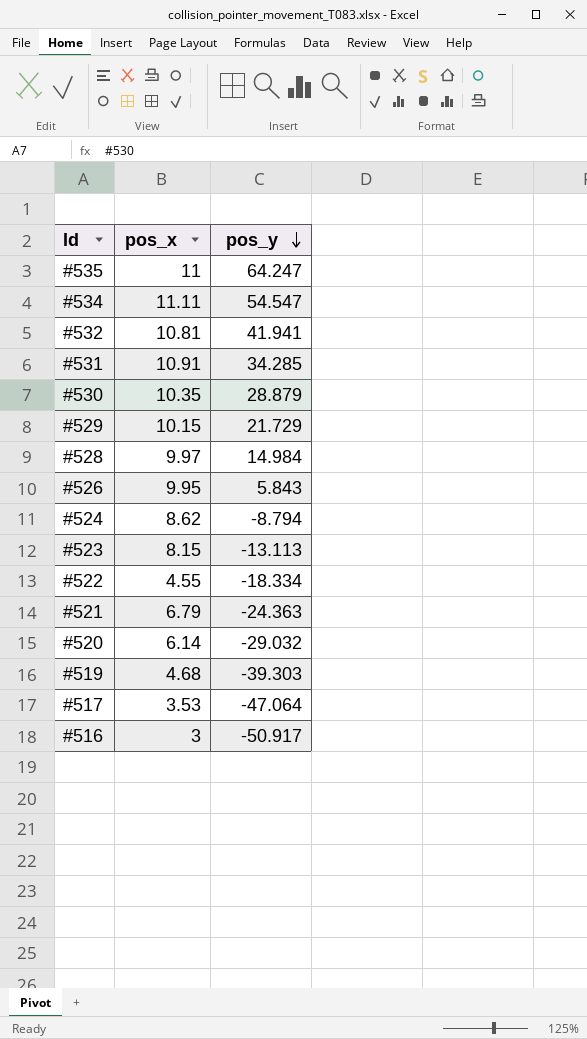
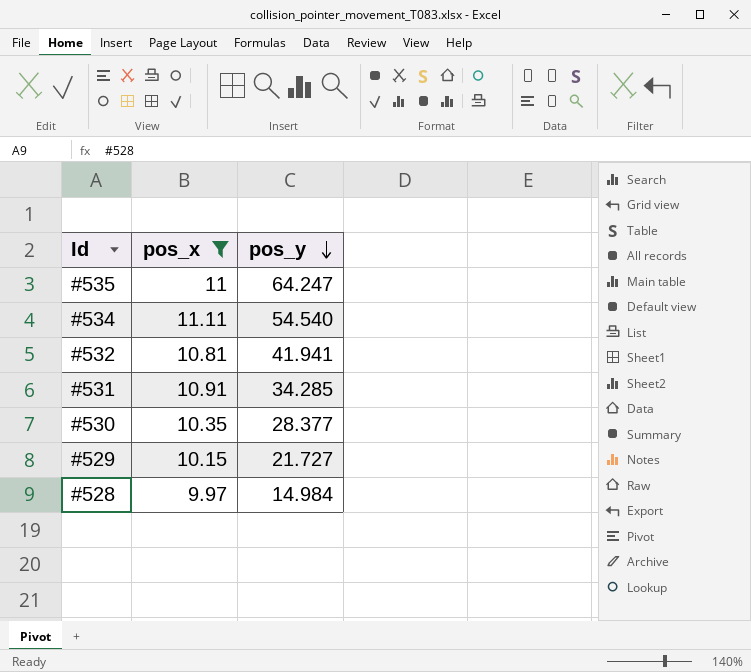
filter: none -> pos_x >= 9.97
#534 | pos_y: 54.547 -> 54.540
#530 | pos_y: 28.879 -> 28.377
#529 | pos_y: 21.729 -> 21.727

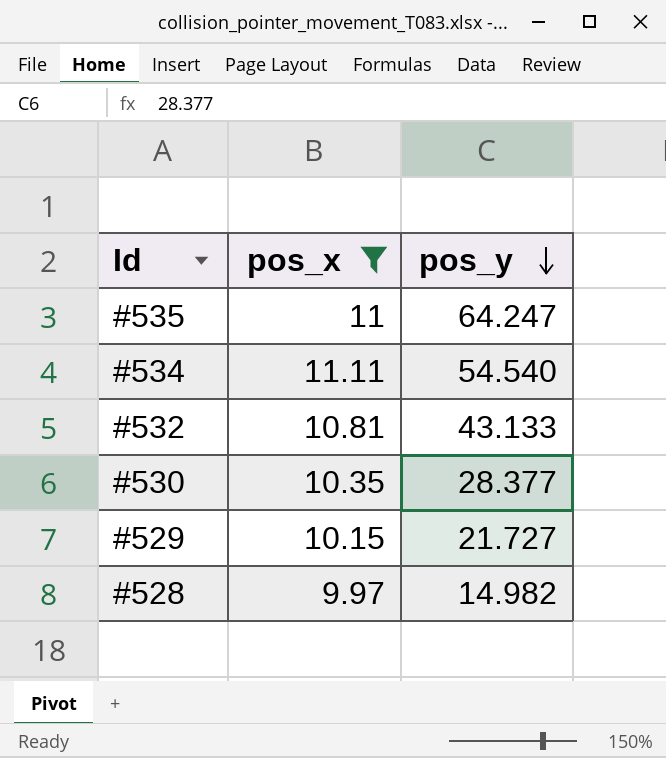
row #531: 10.91 | 34.285 -> none
#532 | pos_y: 41.941 -> 43.133
#528 | pos_y: 14.984 -> 14.982

